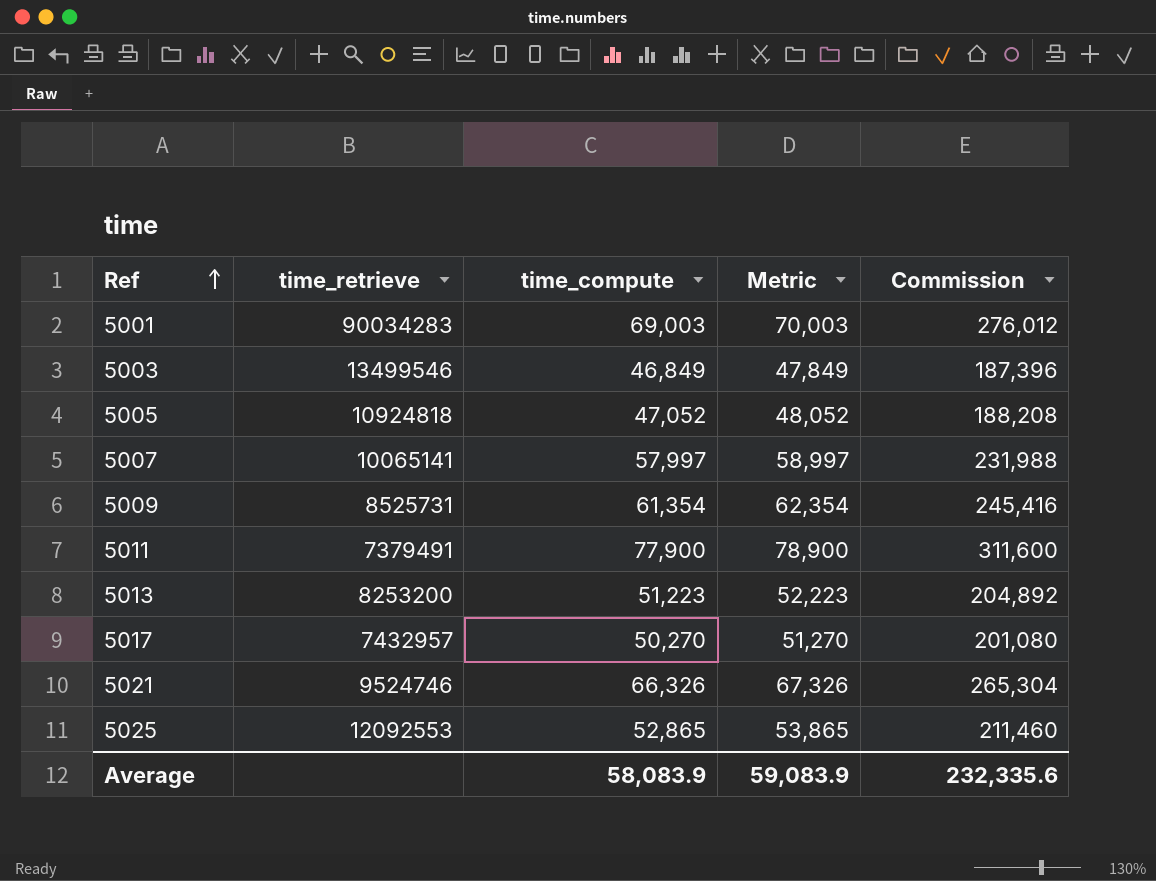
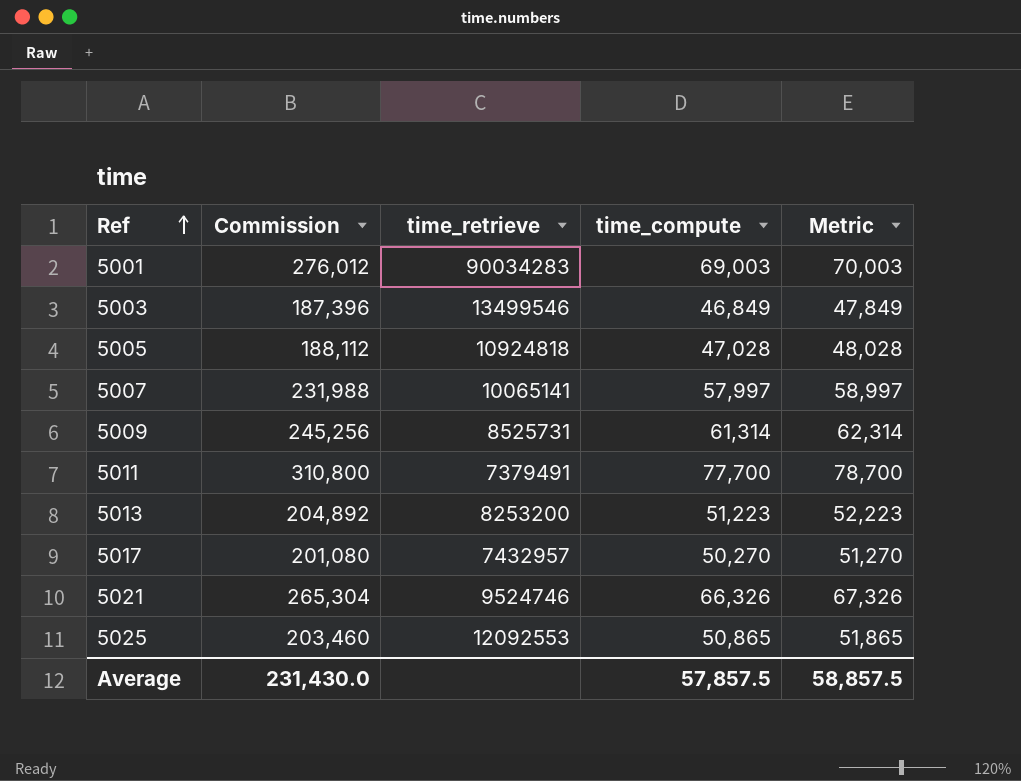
column Commission | position: 5 -> 2
5005 | Commission: 188,208 -> 188,112
5005 | time_compute: 47,052 -> 47,028
5005 | Metric: 48,052 -> 48,028
5009 | Commission: 245,416 -> 245,256
5009 | time_compute: 61,354 -> 61,314
5009 | Metric: 62,354 -> 62,314
5011 | Commission: 311,600 -> 310,800
5011 | time_compute: 77,900 -> 77,700
5011 | Metric: 78,900 -> 78,700
5025 | Commission: 211,460 -> 203,460
5025 | time_compute: 52,865 -> 50,865
5025 | Metric: 53,865 -> 51,865
Average | Commission: 232,335.6 -> 231,430.0
Average | time_compute: 58,083.9 -> 57,857.5
Average | Metric: 59,083.9 -> 58,857.5

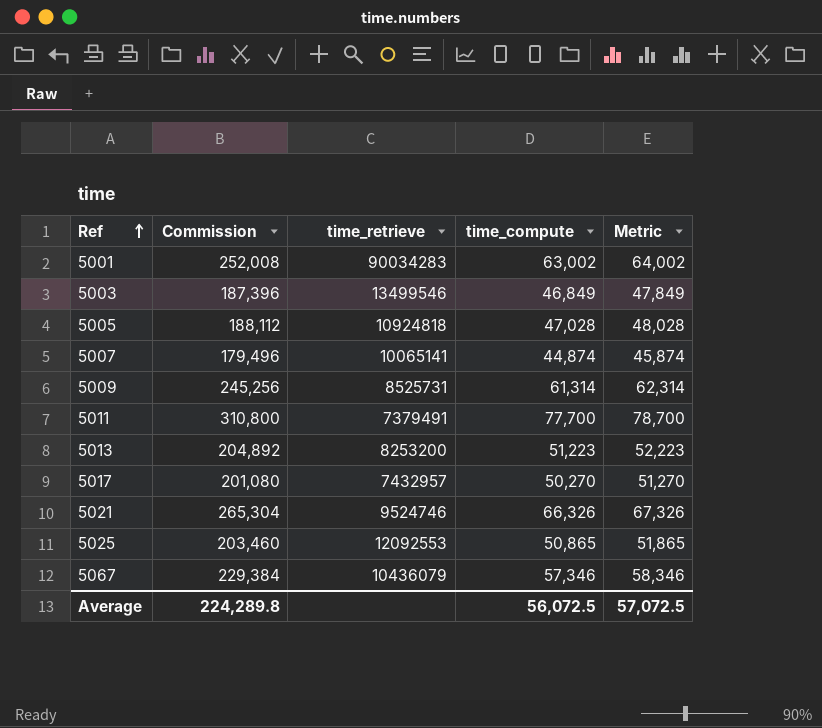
5001 | Commission: 276,012 -> 252,008
5001 | time_compute: 69,003 -> 63,002
5001 | Metric: 70,003 -> 64,002
5007 | Commission: 231,988 -> 179,496
5007 | time_compute: 57,997 -> 44,874
5007 | Metric: 58,997 -> 45,874
row 5067: none -> 229,384 | 10436079 | 57,346 | 58,346
Average | Commission: 231,430.0 -> 224,289.8
Average | time_compute: 57,857.5 -> 56,072.5
Average | Metric: 58,857.5 -> 57,072.5

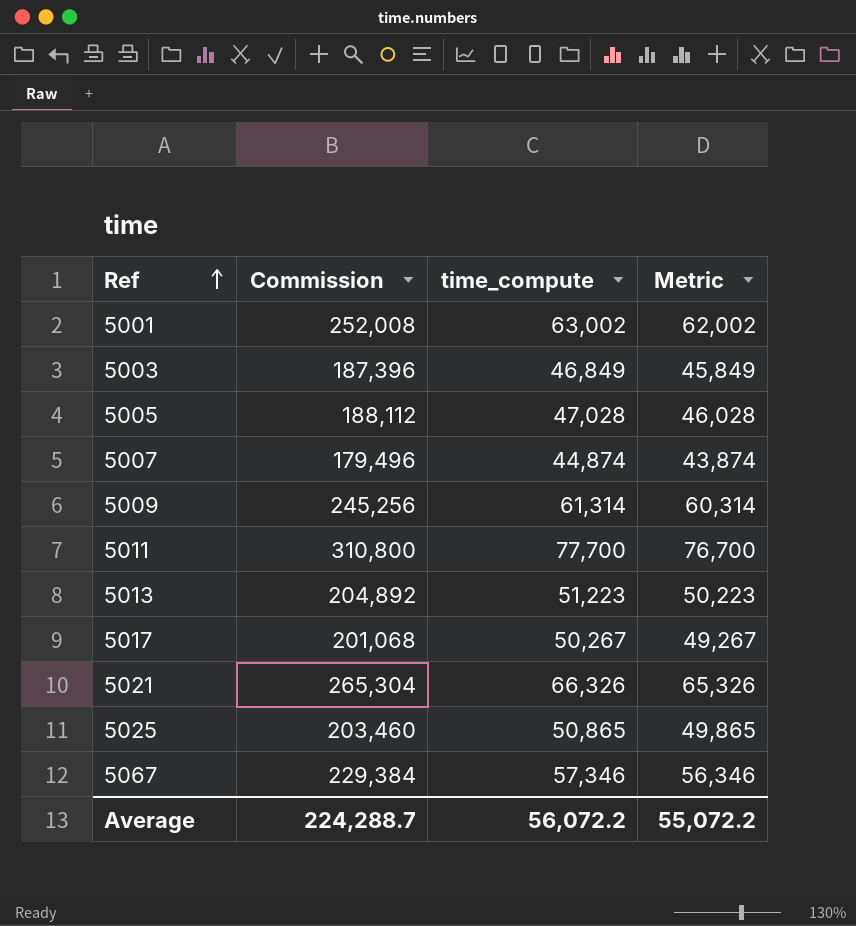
column time_retrieve | position: 3 -> none
column Metric | formula: [time_compute] + 1000 -> [time_compute] - 1000
5017 | Commission: 201,080 -> 201,068
5017 | time_compute: 50,270 -> 50,267
Average | Commission: 224,289.8 -> 224,288.7
Average | time_compute: 56,072.5 -> 56,072.2
Average | Metric: 57,072.5 -> 55,072.2

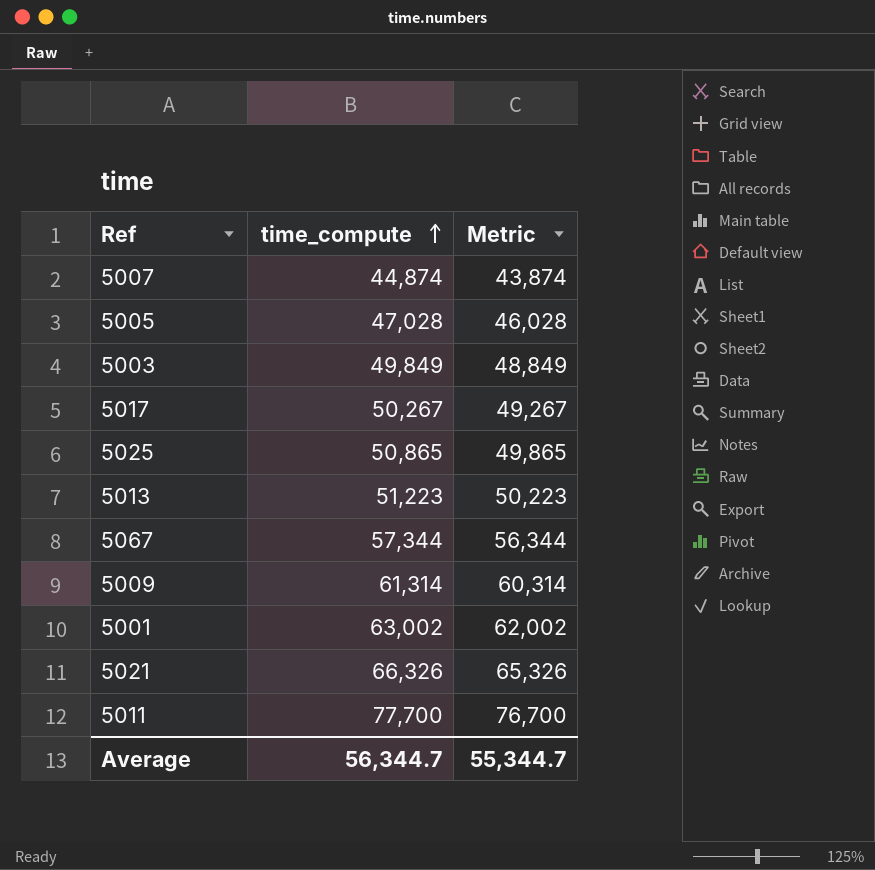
row order: Ref ascending -> time_compute ascending
column Commission | formula: [time_compute] * 4 -> none
5003 | time_compute: 46,849 -> 49,849
5003 | Metric: 45,849 -> 48,849
5067 | time_compute: 57,346 -> 57,344
5067 | Metric: 56,346 -> 56,344
Average | time_compute: 56,072.2 -> 56,344.7
Average | Metric: 55,072.2 -> 55,344.7

